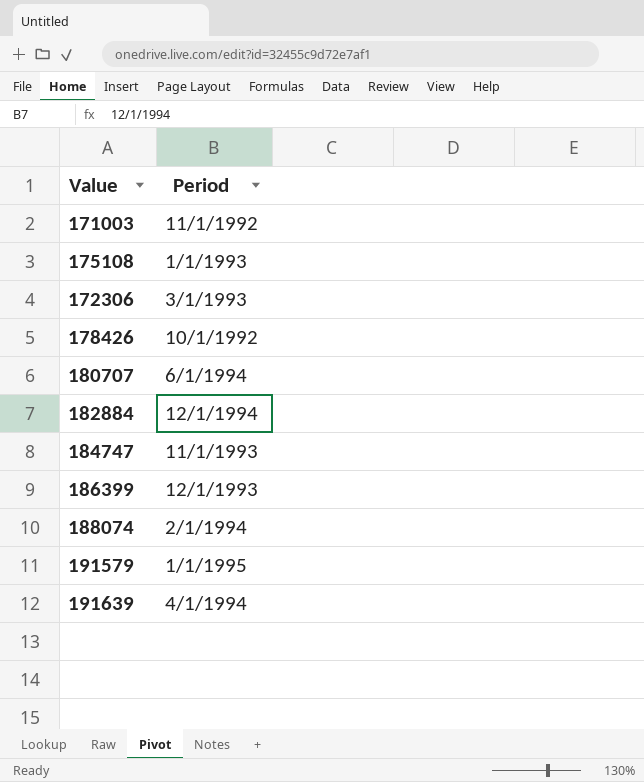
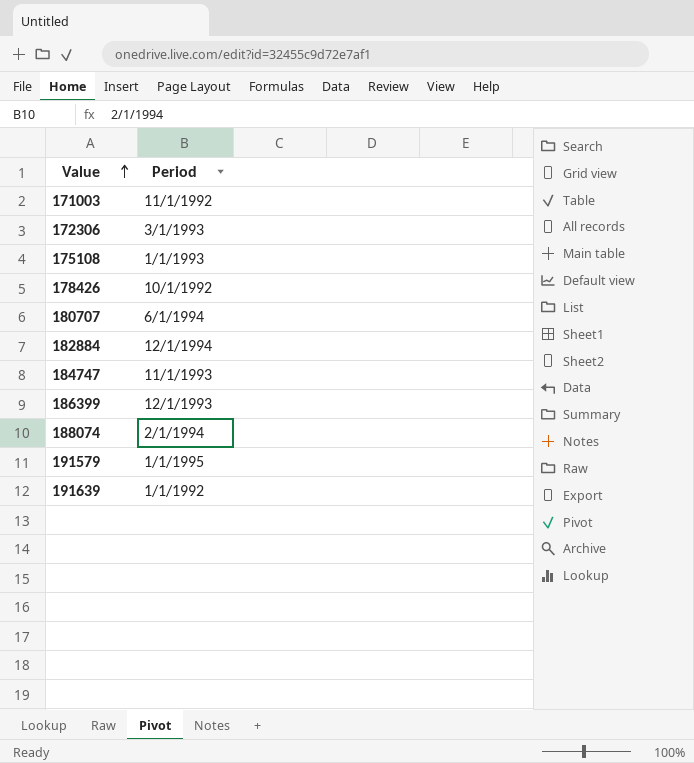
row order: none -> Value ascending
191639 | Period: 4/1/1994 -> 1/1/1992

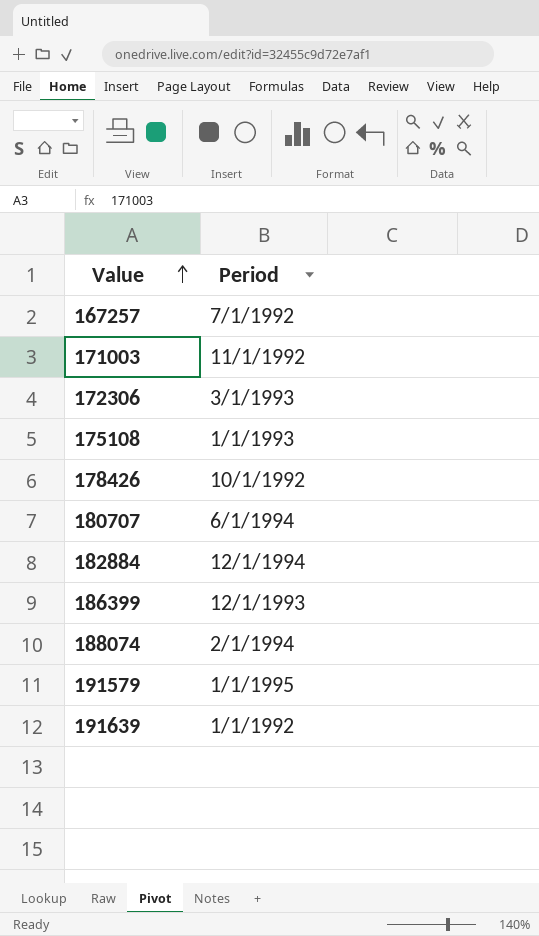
row 184747: 11/1/1993 -> none
row 167257: none -> 7/1/1992

